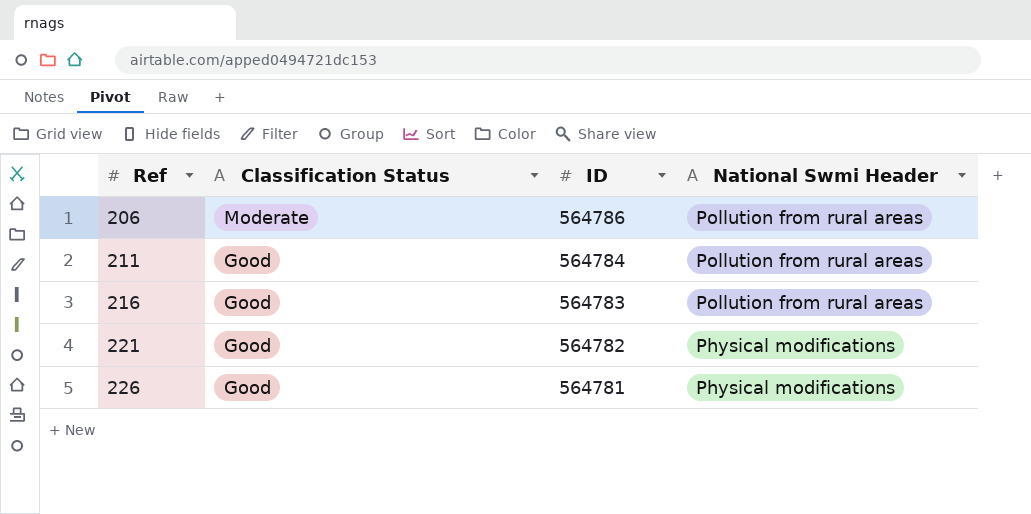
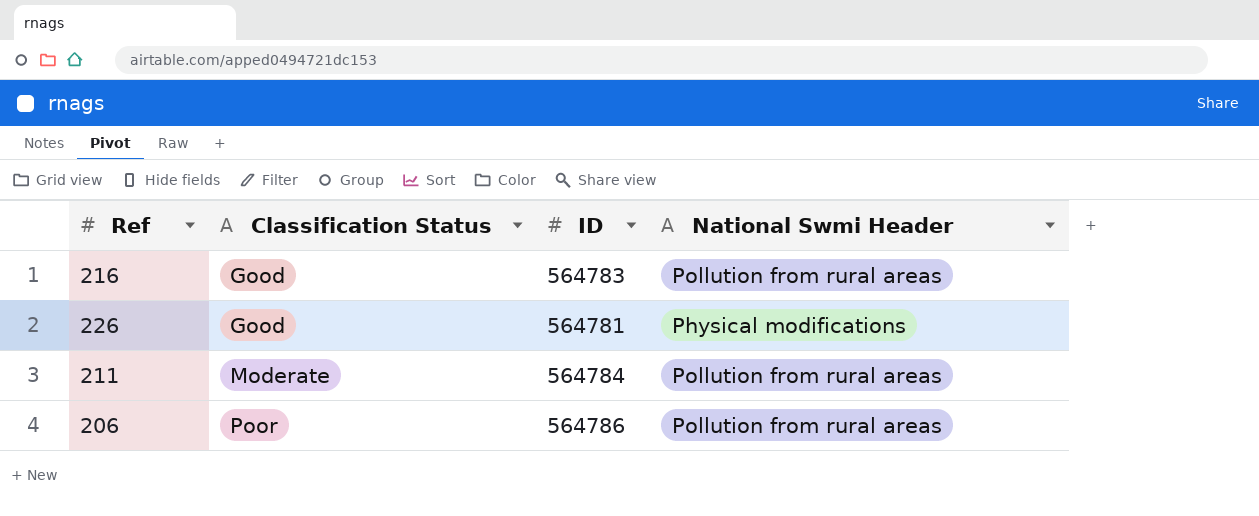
row order: Ref ascending -> Classification Status ascending
row 221: Good | 564782 | Physical modifications -> none
211 | Classification Status: Good -> Moderate
206 | Classification Status: Moderate -> Poor

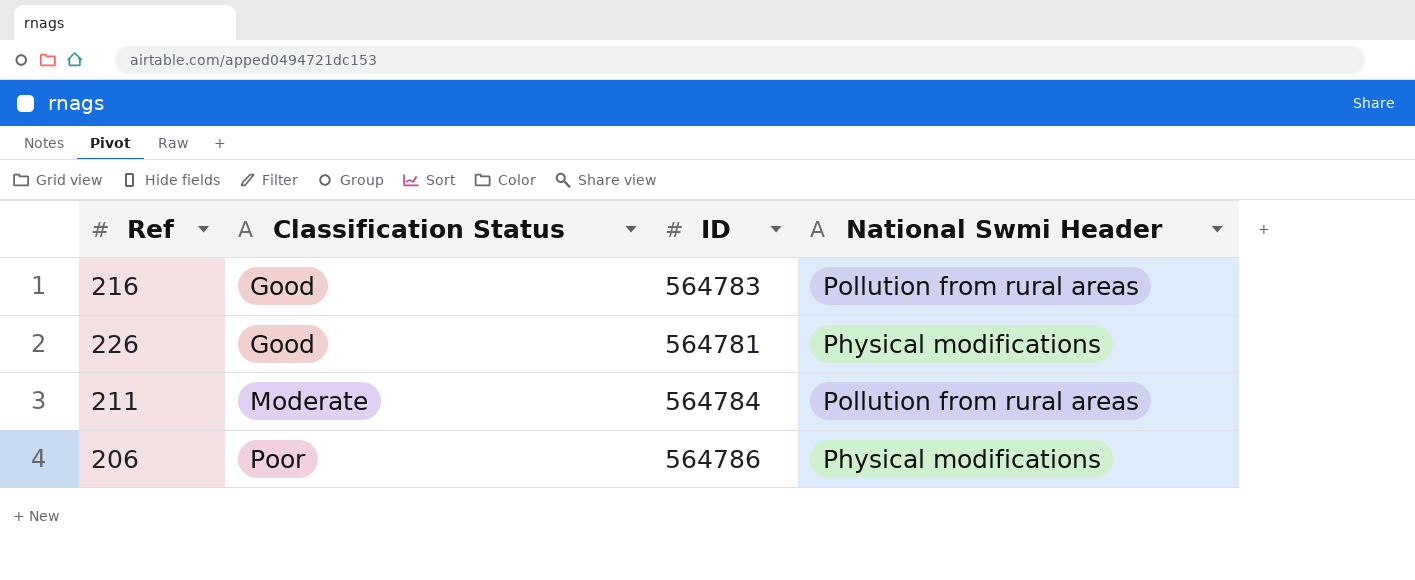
206 | National Swmi Header: Pollution from rural areas -> Physical modifications

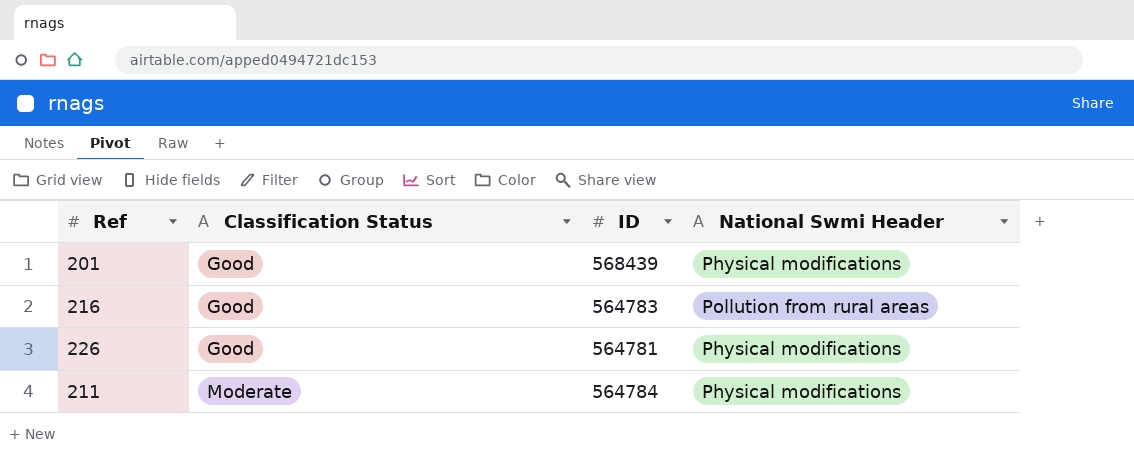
row 206: Poor | 564786 | Physical modifications -> none
row 201: none -> Good | 568439 | Physical modifications
211 | National Swmi Header: Pollution from rural areas -> Physical modifications

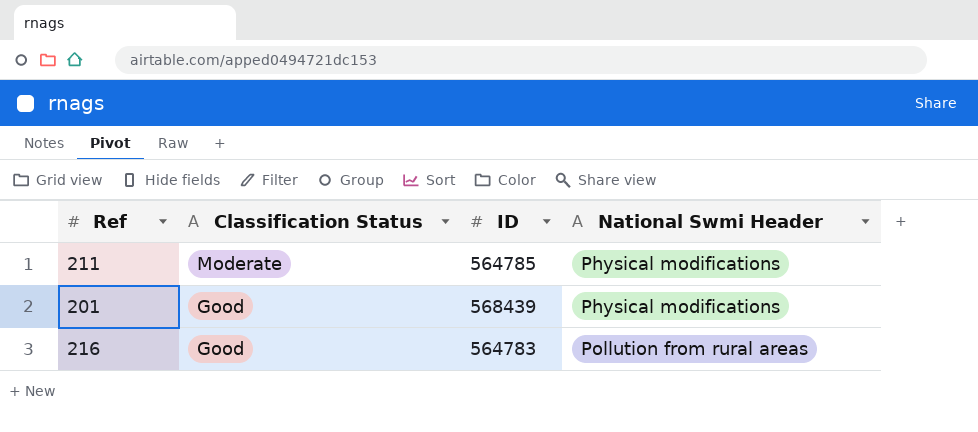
row order: Classification Status ascending -> Classification Status descending
row 226: Good | 564781 | Physical modifications -> none
211 | ID: 564784 -> 564785

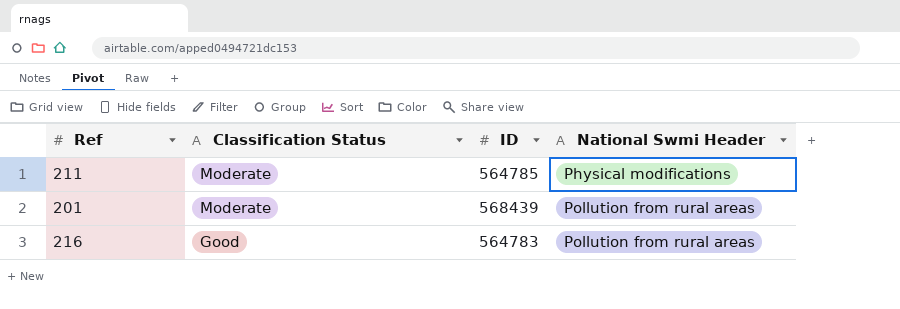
201 | Classification Status: Good -> Moderate
201 | National Swmi Header: Physical modifications -> Pollution from rural areas

